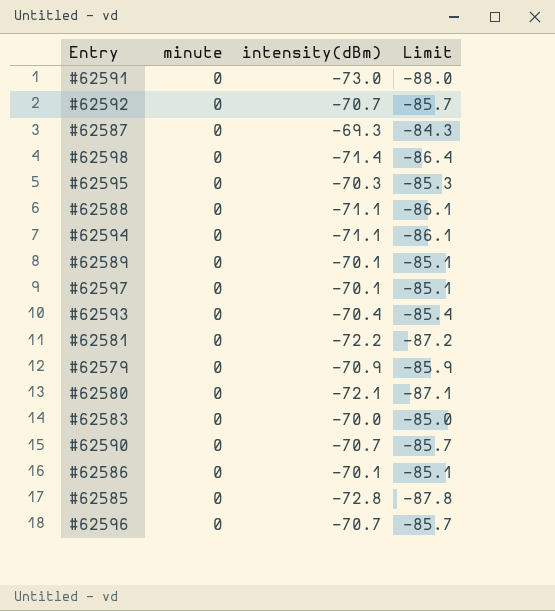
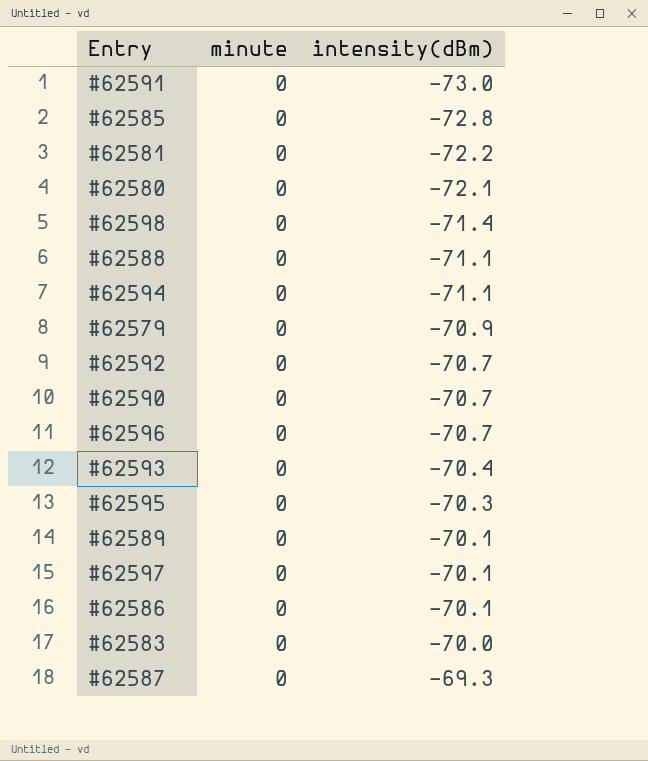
row order: none -> intensity(dBm) ascending
column Limit | formula: [intensity(dBm)] - 15 -> none

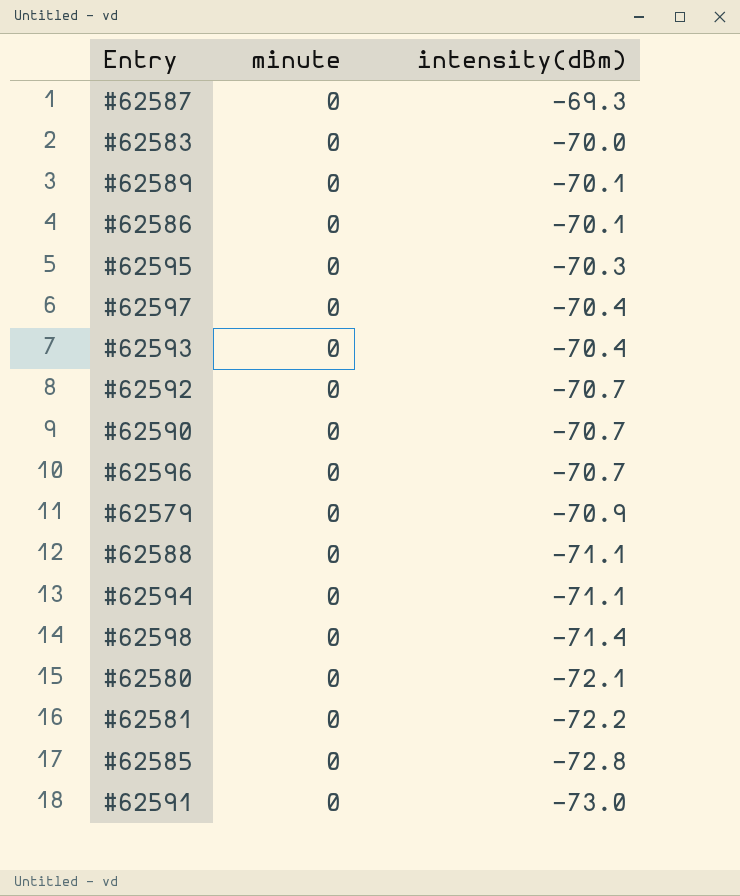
row order: intensity(dBm) ascending -> intensity(dBm) descending
#62597 | intensity(dBm): -70.1 -> -70.4

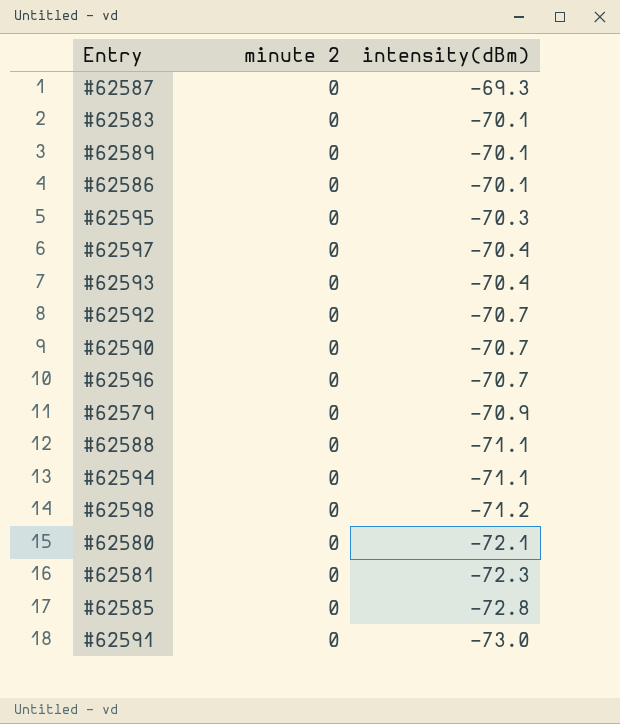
column name: minute -> minute 2
#62583 | intensity(dBm): -70.0 -> -70.1
#62598 | intensity(dBm): -71.4 -> -71.2
#62581 | intensity(dBm): -72.2 -> -72.3

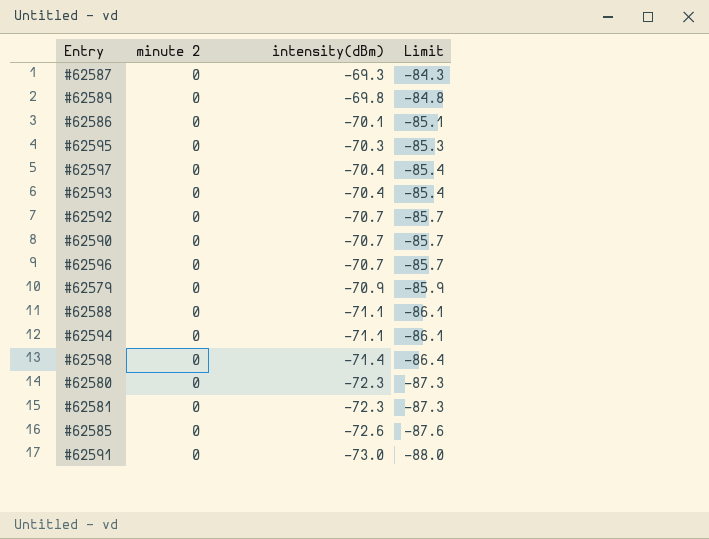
column Limit | formula: none -> [intensity(dBm)] - 15
row #62583: 0 | -70.1 -> none
#62589 | intensity(dBm): -70.1 -> -69.8
#62598 | intensity(dBm): -71.2 -> -71.4
#62580 | intensity(dBm): -72.1 -> -72.3
#62585 | intensity(dBm): -72.8 -> -72.6

